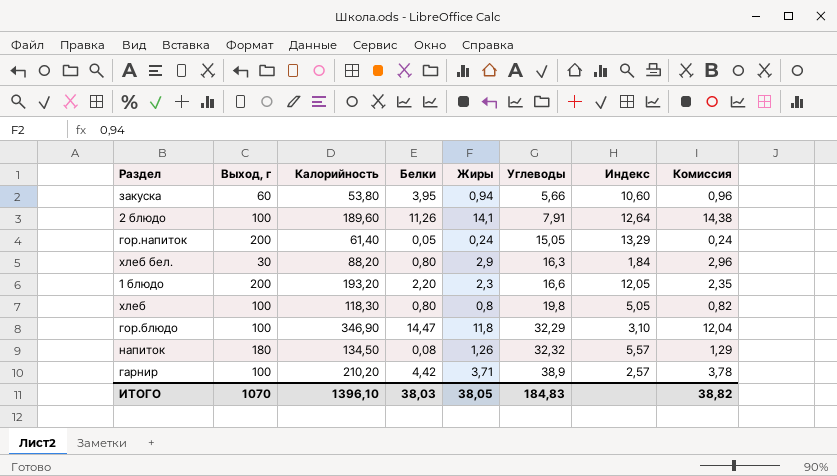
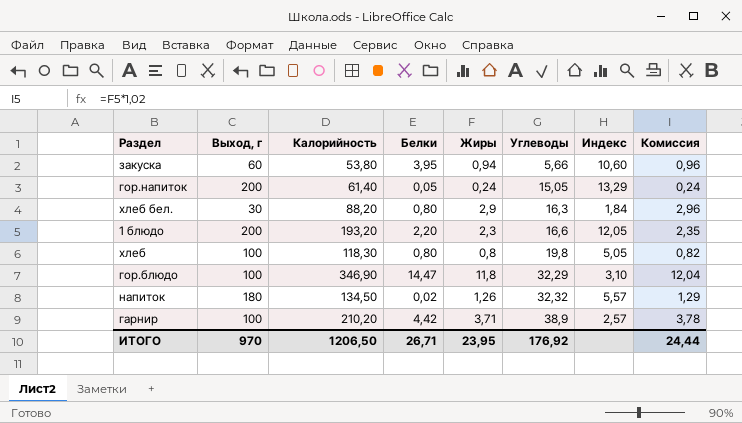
row 2 блюдо: 100 | 189,60 | 11,26 | 14,1 | 7,91 | 12,64 | 14,38 -> none
напиток | Белки: 0,08 -> 0,02
ИТОГО | Выход, г: 1070 -> 970
ИТОГО | Калорийность: 1396,10 -> 1206,50
ИТОГО | Белки: 38,03 -> 26,71
ИТОГО | Жиры: 38,05 -> 23,95
ИТОГО | Углеводы: 184,83 -> 176,92
ИТОГО | Комиссия: 38,82 -> 24,44

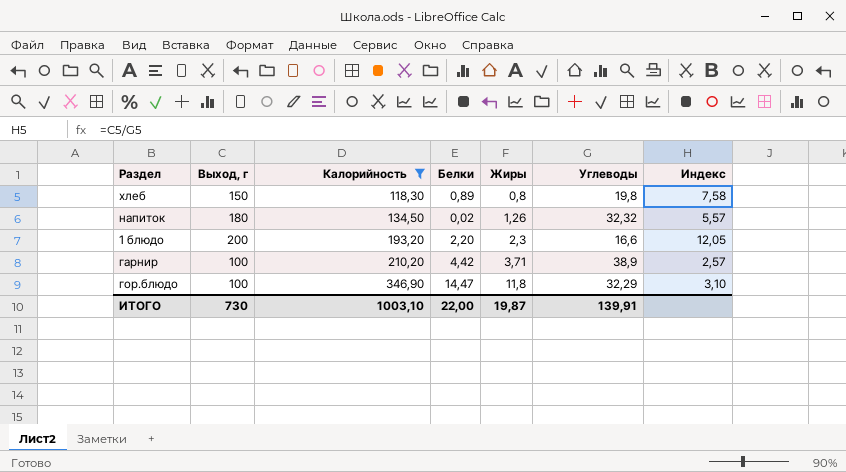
filter: none -> Калорийность >= 118,30
row order: Углеводы ascending -> Калорийность ascending
column Комиссия | formula: [Жиры] * 1,02 -> none
хлеб | Выход, г: 100 -> 150
хлеб | Белки: 0,80 -> 0,89
хлеб | Индекс: 5,05 -> 7,58
ИТОГО | Выход, г: 970 -> 730
ИТОГО | Калорийность: 1206,50 -> 1003,10
ИТОГО | Белки: 26,71 -> 22,00
ИТОГО | Жиры: 23,95 -> 19,87
ИТОГО | Углеводы: 176,92 -> 139,91

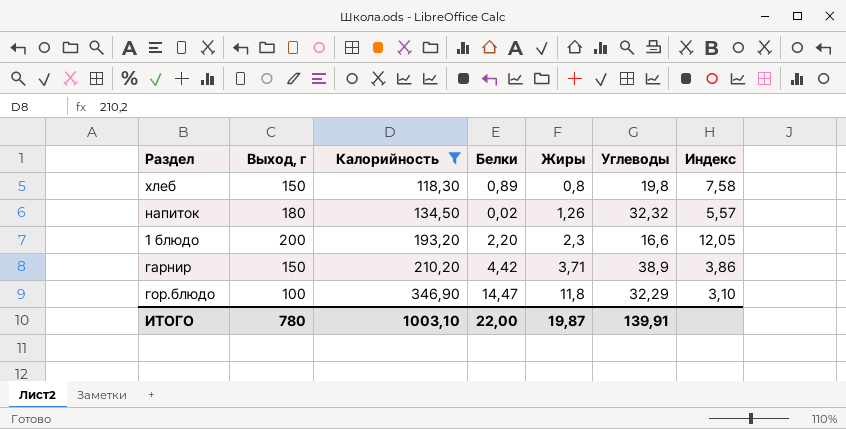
гарнир | Выход, г: 100 -> 150
гарнир | Индекс: 2,57 -> 3,86
ИТОГО | Выход, г: 730 -> 780

